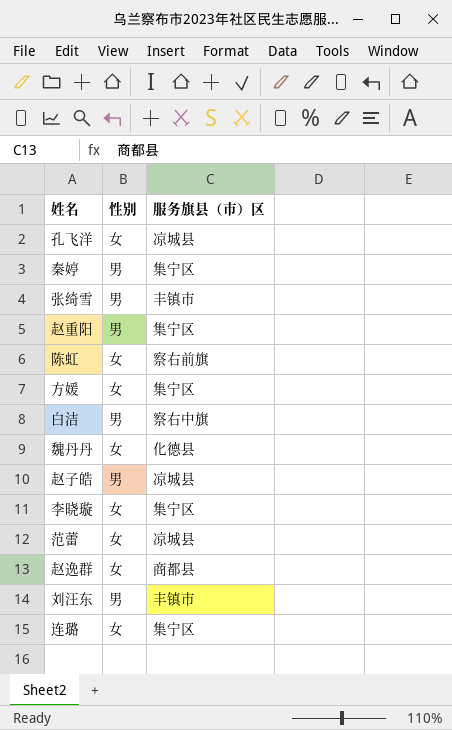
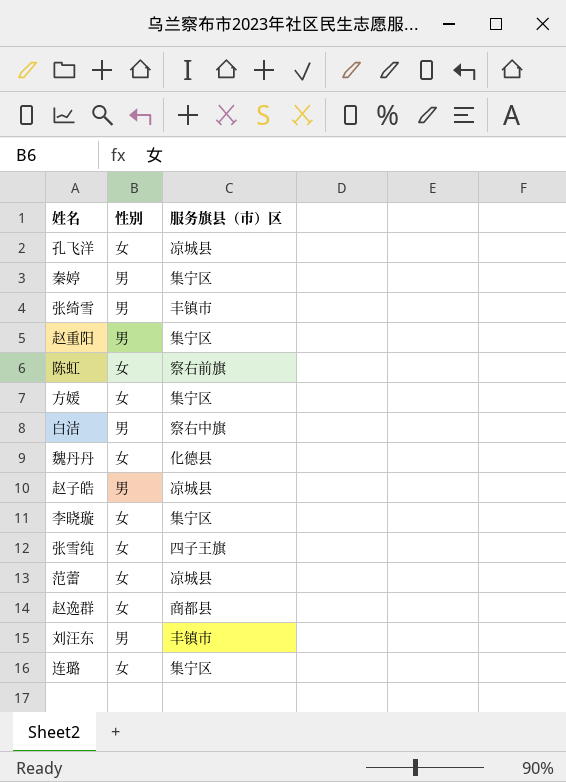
row 张雪纯: none -> 女 | 四子王旗

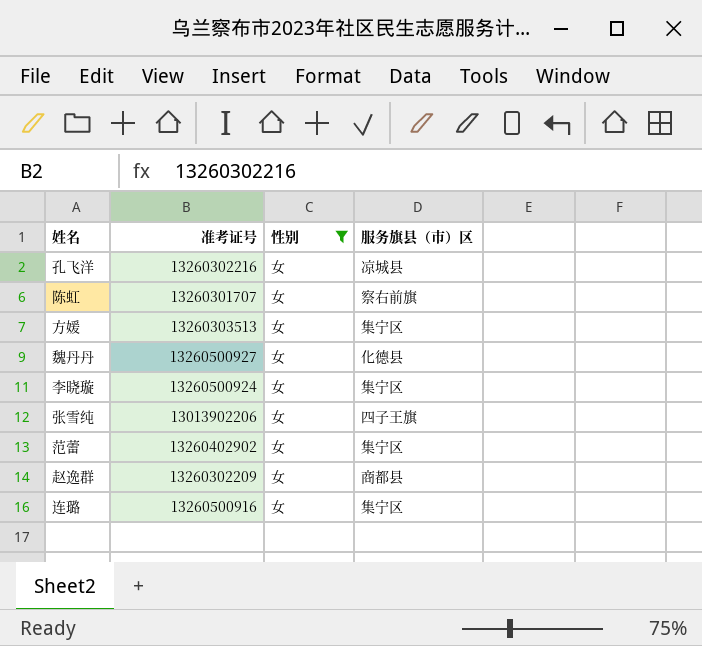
filter: none -> 性别 = 女
column 准考证号 | position: none -> 2
范蕾 | 服务旗县（市）区: 凉城县 -> 集宁区

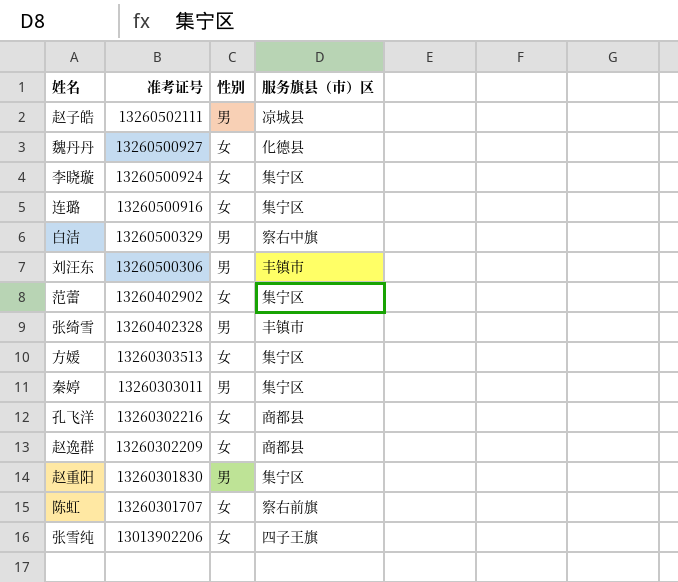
filter: 性别 = 女 -> none
row order: none -> 准考证号 descending
孔飞洋 | 服务旗县（市）区: 凉城县 -> 商都县

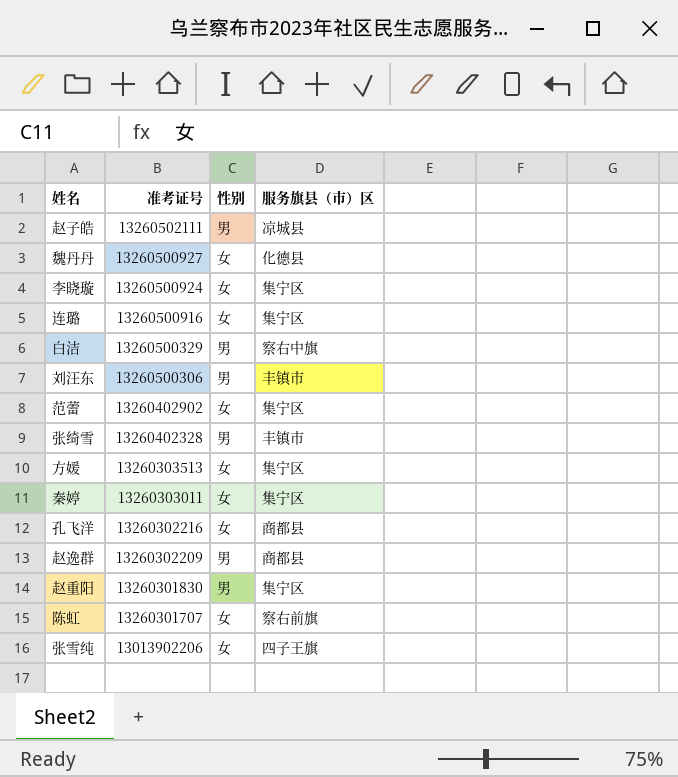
秦婷 | 性别: 男 -> 女
赵逸群 | 性别: 女 -> 男

